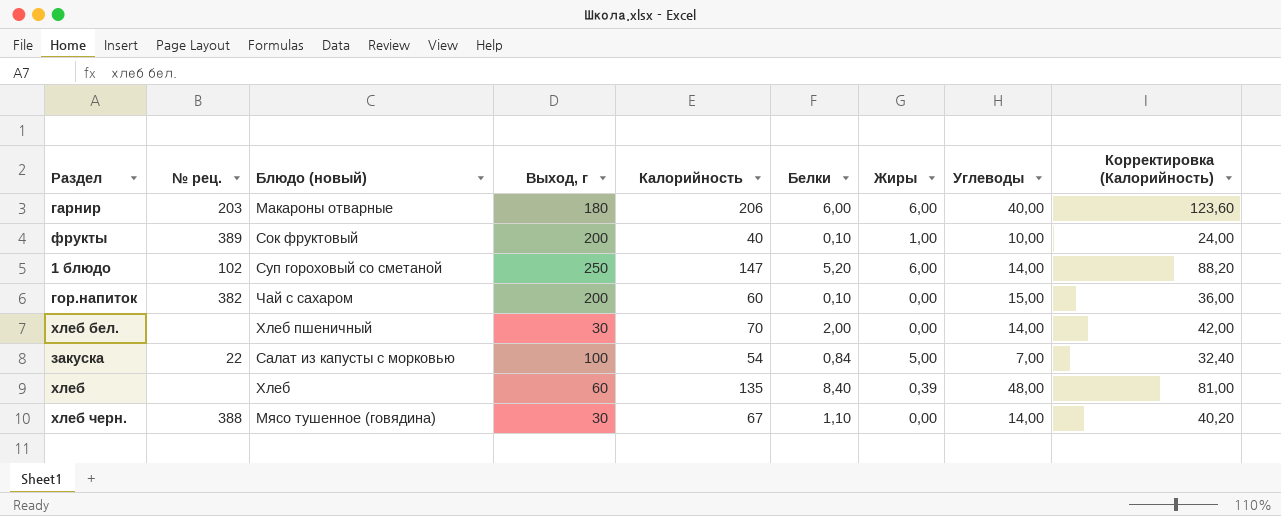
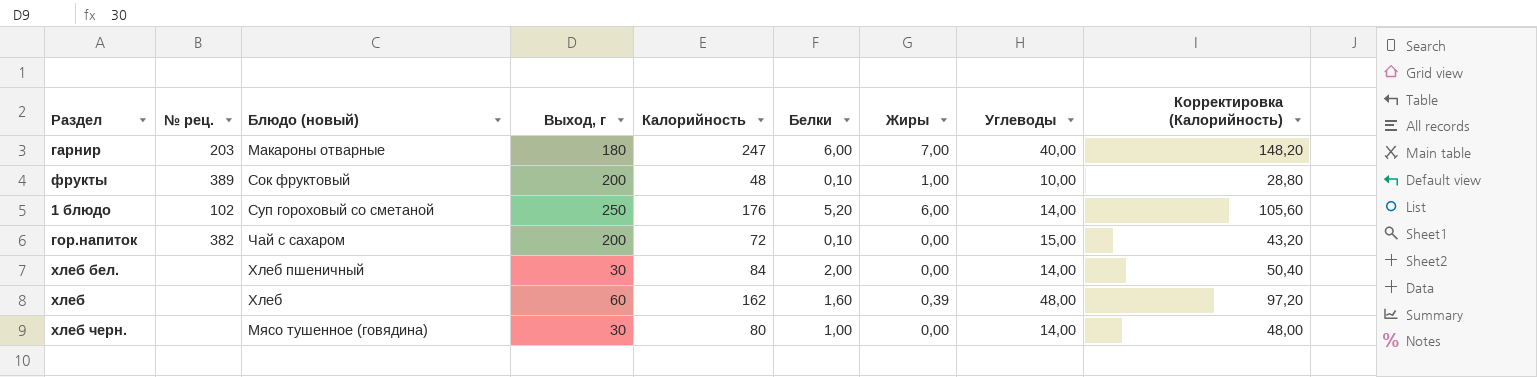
row закуска: 22 | Салат из капусты с морковью | 100 | 54 | 0,84 | 5,00 | 7,00 | 32,40 -> none
гарнир | Калорийность: 206 -> 247
гарнир | Жиры: 6,00 -> 7,00
гарнир | Корректировка (Калорийность): 123,60 -> 148,20
фрукты | Калорийность: 40 -> 48
фрукты | Корректировка (Калорийность): 24,00 -> 28,80
1 блюдо | Калорийность: 147 -> 176
1 блюдо | Корректировка (Калорийность): 88,20 -> 105,60
гор.напиток | Калорийность: 60 -> 72
гор.напиток | Корректировка (Калорийность): 36,00 -> 43,20
хлеб бел. | Калорийность: 70 -> 84
хлеб бел. | Корректировка (Калорийность): 42,00 -> 50,40
хлеб | Калорийность: 135 -> 162
хлеб | Белки: 8,40 -> 1,60
хлеб | Корректировка (Калорийность): 81,00 -> 97,20
хлеб черн. | № рец.: 388 -> none
хлеб черн. | Калорийность: 67 -> 80
хлеб черн. | Белки: 1,10 -> 1,00
хлеб черн. | Корректировка (Калорийность): 40,20 -> 48,00

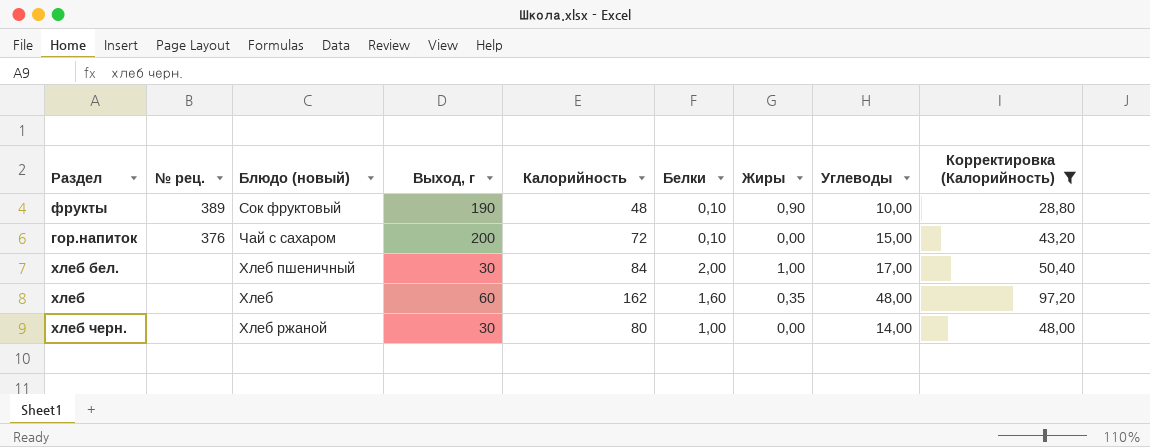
filter: none -> Корректировка (Калорийность) <= 97,20
фрукты | Выход, г: 200 -> 190
фрукты | Жиры: 1,00 -> 0,90
гор.напиток | № рец.: 382 -> 376
хлеб бел. | Жиры: 0,00 -> 1,00
хлеб бел. | Углеводы: 14,00 -> 17,00
хлеб | Жиры: 0,39 -> 0,35
хлеб черн. | Блюдо (новый): Мясо тушенное (говядина) -> Хлеб ржаной

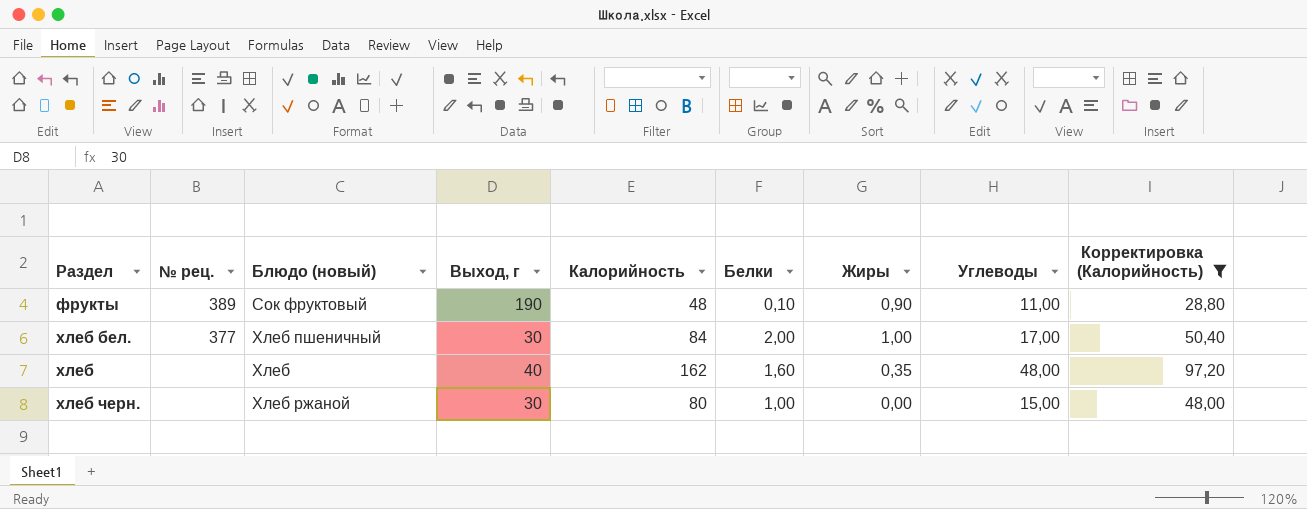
row гор.напиток: 376 | Чай с сахаром | 200 | 72 | 0,10 | 0,00 | 15,00 | 43,20 -> none
фрукты | Углеводы: 10,00 -> 11,00
хлеб бел. | № рец.: none -> 377
хлеб | Выход, г: 60 -> 40
хлеб черн. | Углеводы: 14,00 -> 15,00

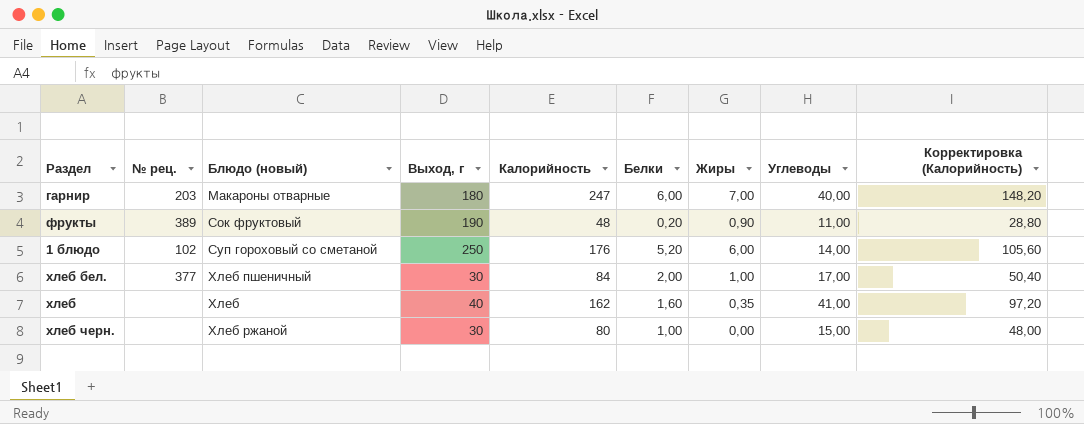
filter: Корректировка (Калорийность) <= 97,20 -> none
фрукты | Белки: 0,10 -> 0,20
хлеб | Углеводы: 48,00 -> 41,00

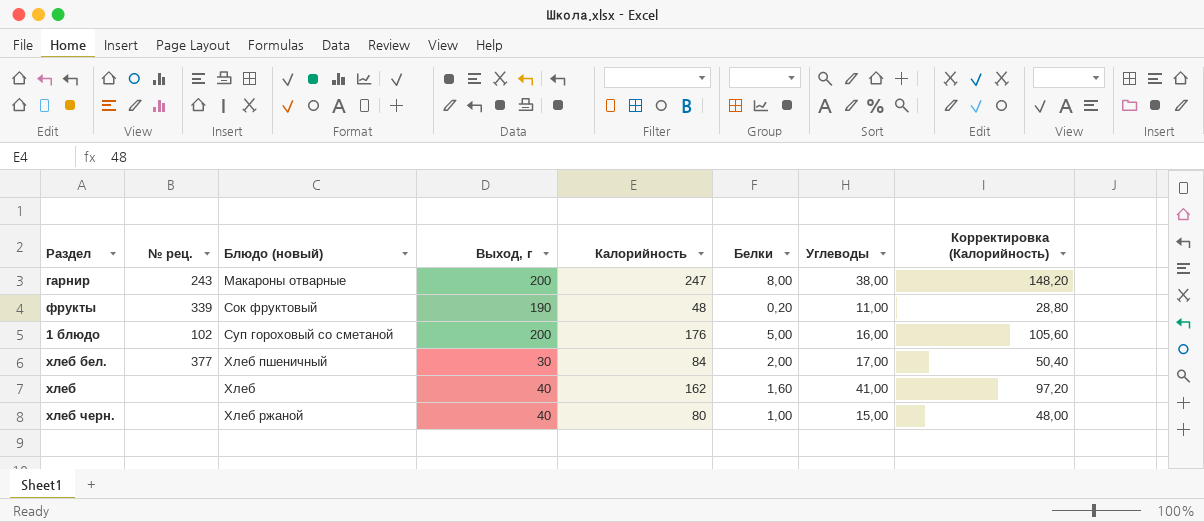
column Жиры | position: 7 -> none
гарнир | № рец.: 203 -> 243
гарнир | Выход, г: 180 -> 200
гарнир | Белки: 6,00 -> 8,00
гарнир | Углеводы: 40,00 -> 38,00
фрукты | № рец.: 389 -> 339
1 блюдо | Выход, г: 250 -> 200
1 блюдо | Белки: 5,20 -> 5,00
1 блюдо | Углеводы: 14,00 -> 16,00
хлеб черн. | Выход, г: 30 -> 40

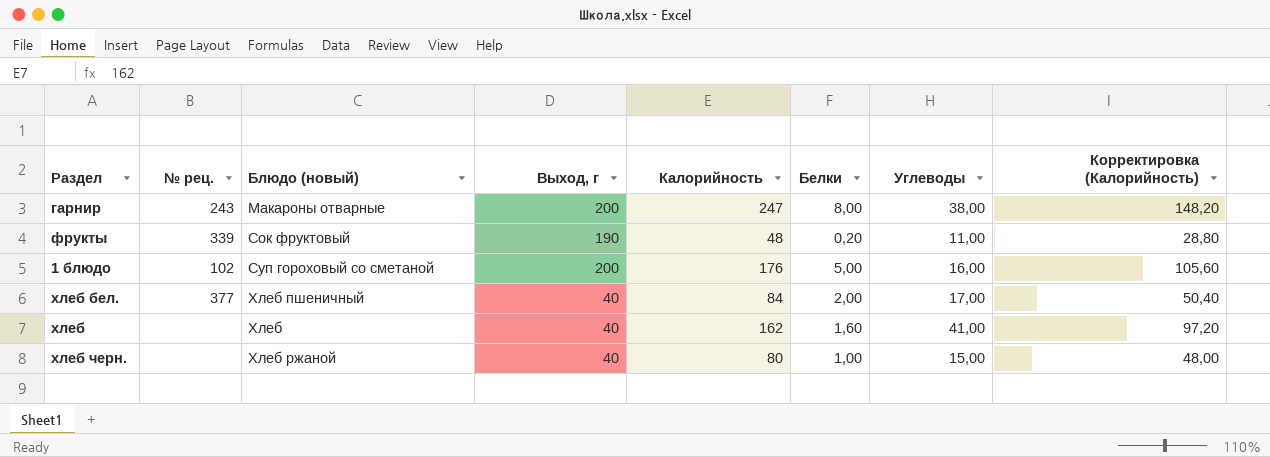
хлеб бел. | Выход, г: 30 -> 40

